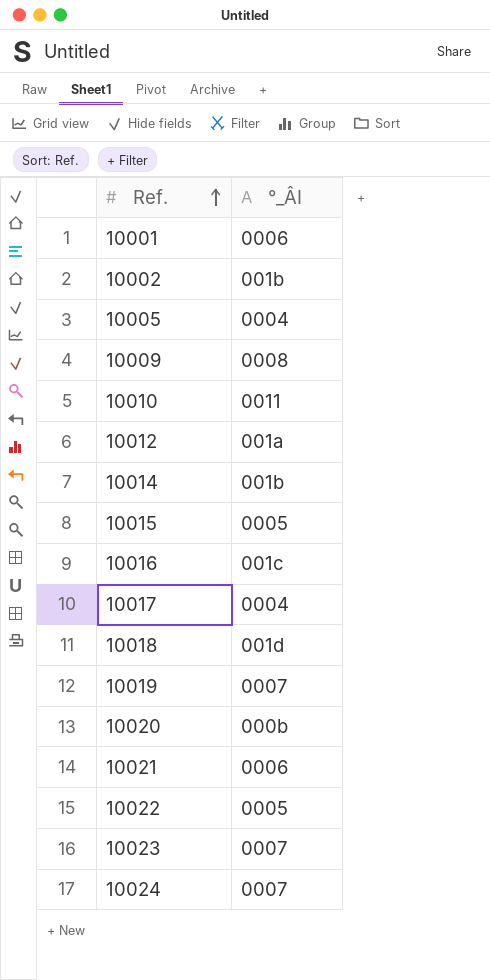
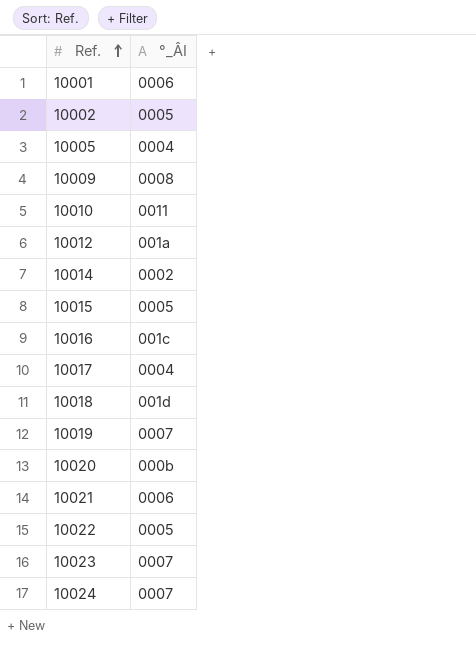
10002 | °_ÂI: 001b -> 0005
10014 | °_ÂI: 001b -> 0002

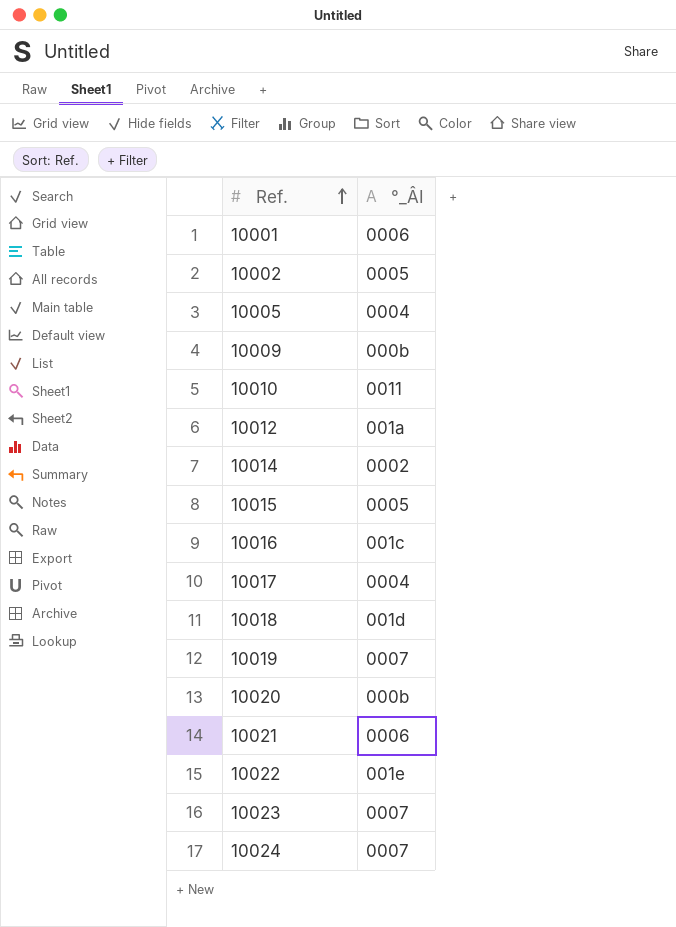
10009 | °_ÂI: 0008 -> 000b
10022 | °_ÂI: 0005 -> 001e

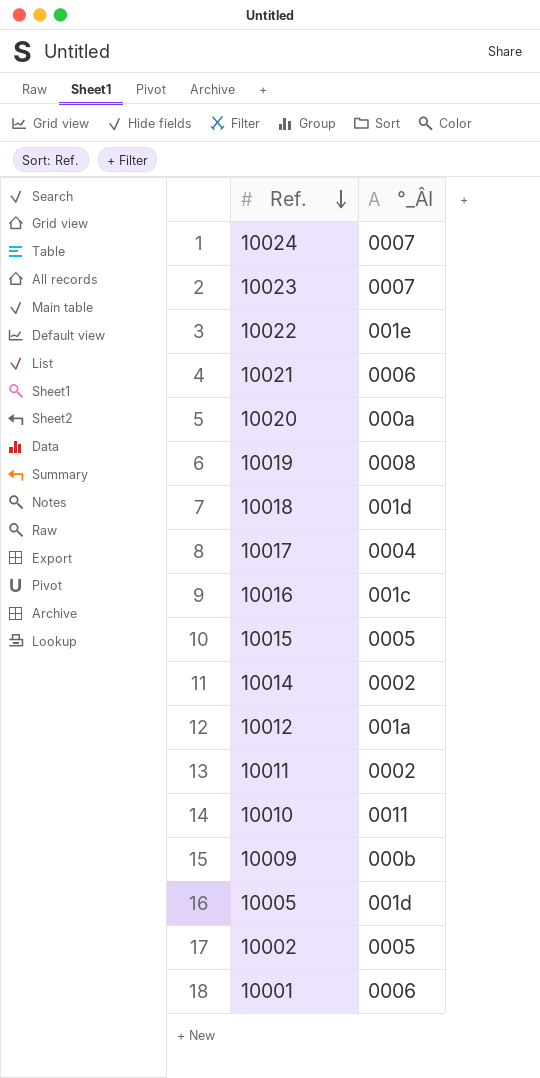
row order: Ref. ascending -> Ref. descending
10020 | °_ÂI: 000b -> 000a
10019 | °_ÂI: 0007 -> 0008
row 10011: none -> 0002
10005 | °_ÂI: 0004 -> 001d

